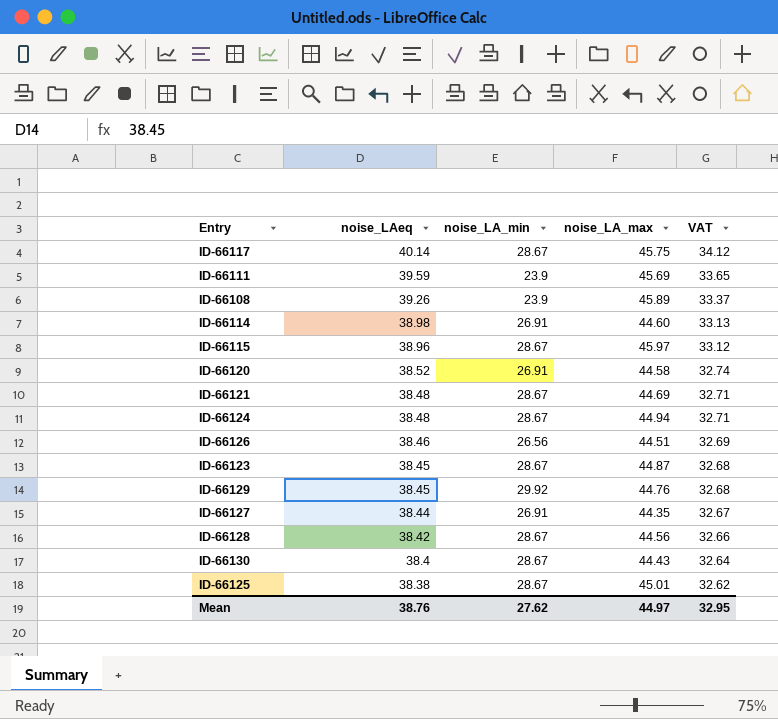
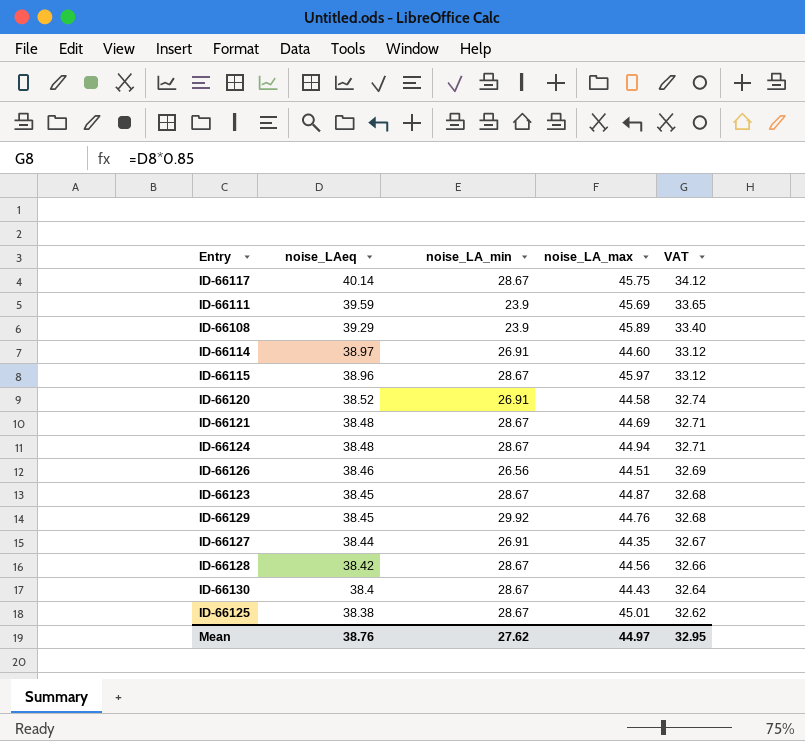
ID-66108 | noise_LAeq: 39.26 -> 39.29
ID-66108 | VAT: 33.37 -> 33.40
ID-66114 | noise_LAeq: 38.98 -> 38.97
ID-66114 | VAT: 33.13 -> 33.12

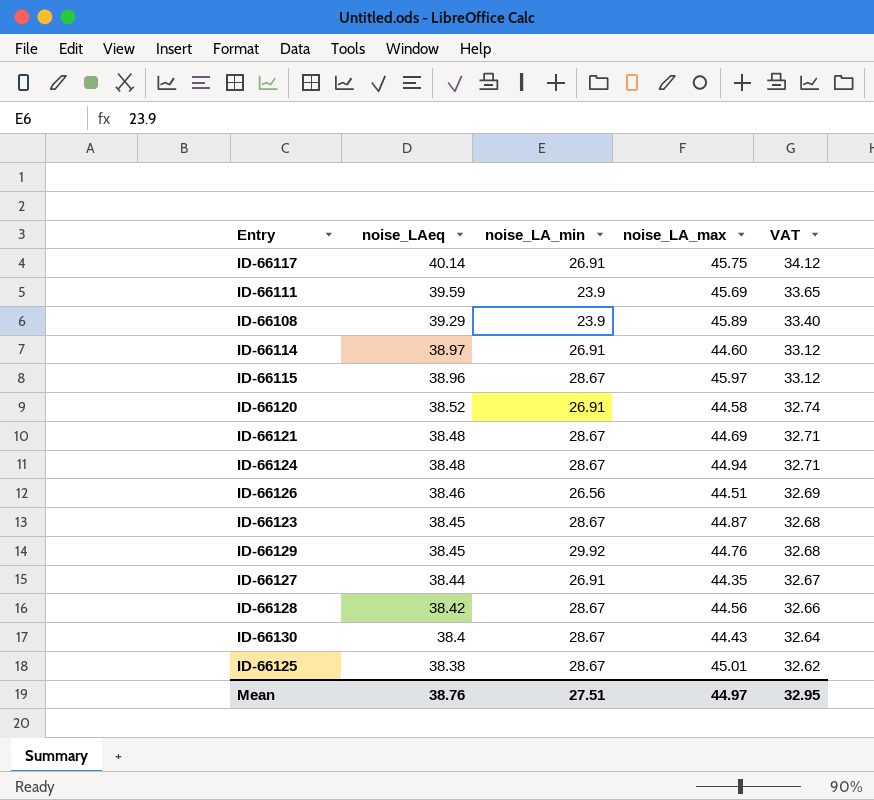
ID-66117 | noise_LA_min: 28.67 -> 26.91
Mean | noise_LA_min: 27.62 -> 27.51

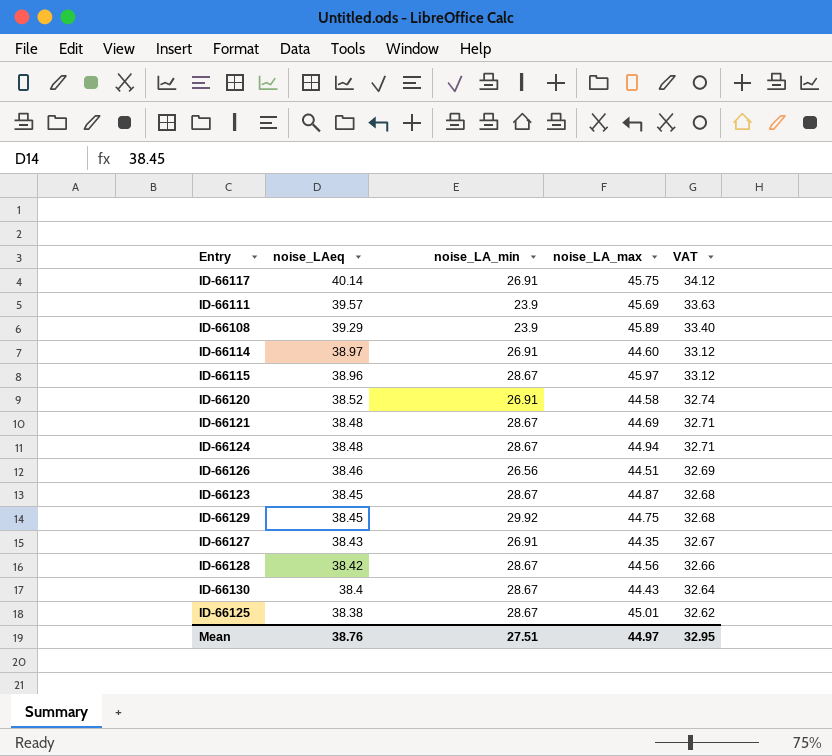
ID-66111 | noise_LAeq: 39.59 -> 39.57
ID-66111 | VAT: 33.65 -> 33.63
ID-66129 | noise_LA_max: 44.76 -> 44.75
ID-66127 | noise_LAeq: 38.44 -> 38.43

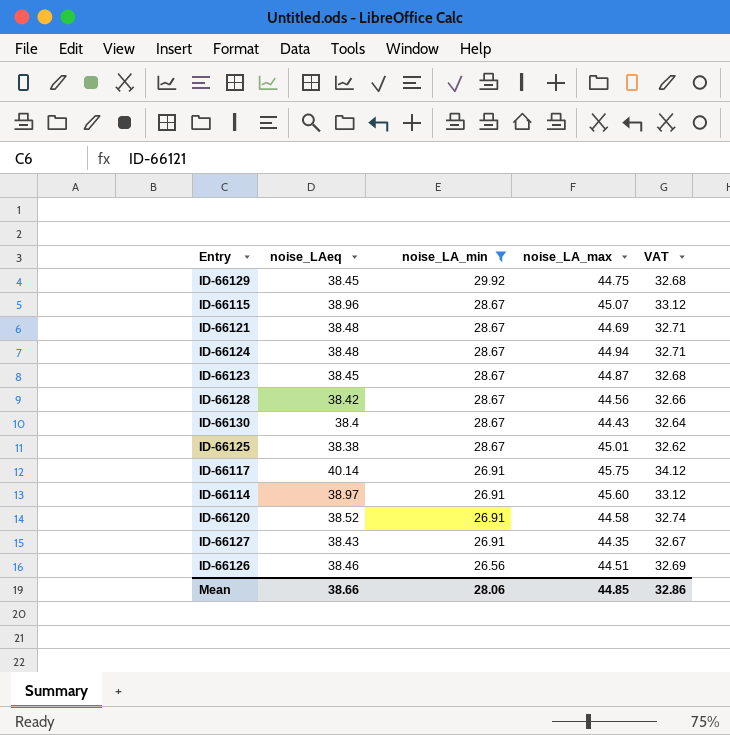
filter: none -> noise_LA_min != 23.9
row order: noise_LAeq descending -> noise_LA_min descending
ID-66115 | noise_LA_max: 45.97 -> 45.07
ID-66114 | noise_LA_max: 44.60 -> 45.60
Mean | noise_LAeq: 38.76 -> 38.66
Mean | noise_LA_min: 27.51 -> 28.06
Mean | noise_LA_max: 44.97 -> 44.85
Mean | VAT: 32.95 -> 32.86

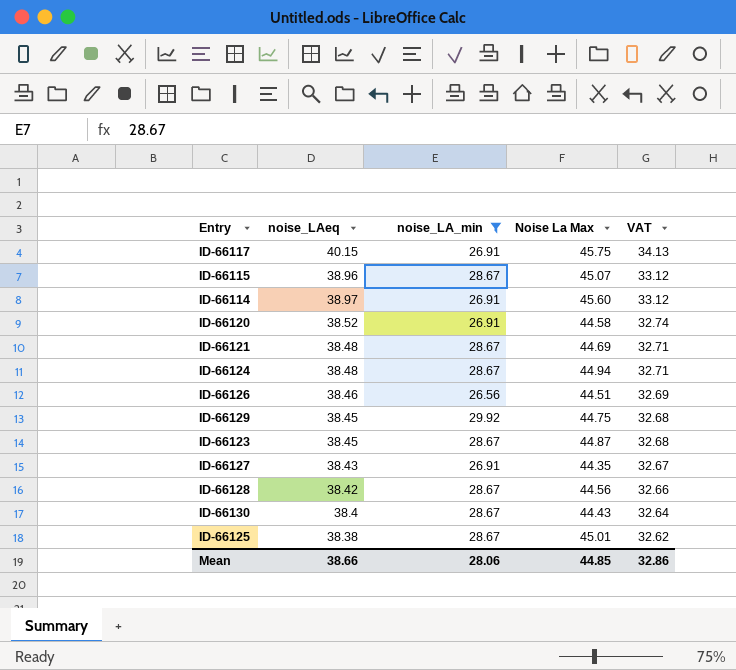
row order: noise_LA_min descending -> VAT descending
column name: noise_LA_max -> Noise La Max
ID-66117 | noise_LAeq: 40.14 -> 40.15
ID-66117 | VAT: 34.12 -> 34.13

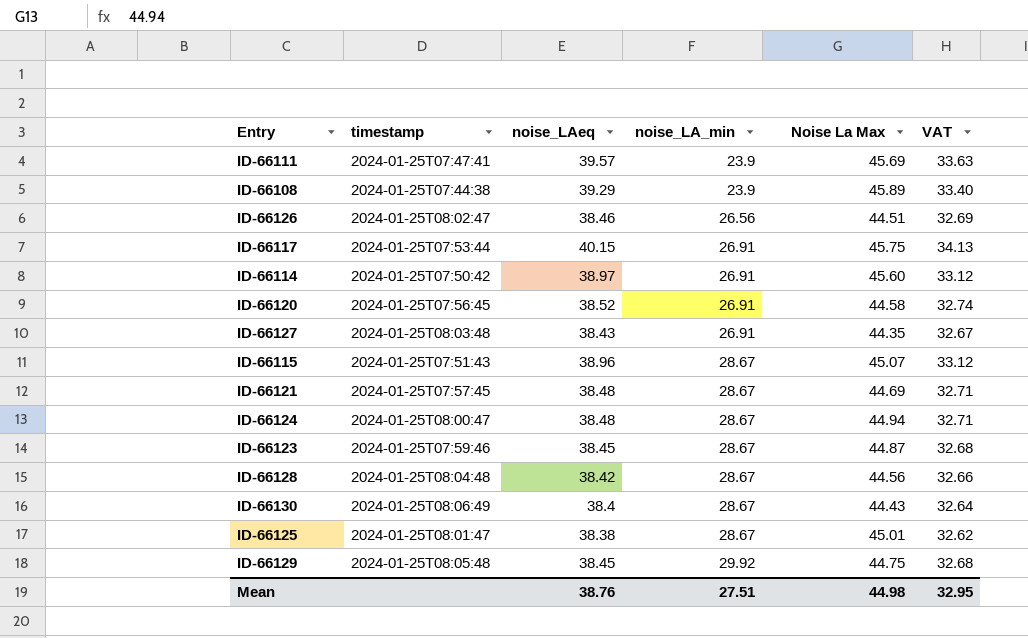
filter: noise_LA_min != 23.9 -> none
row order: VAT descending -> noise_LA_min ascending
column timestamp | position: none -> 2
Mean | noise_LAeq: 38.66 -> 38.76
Mean | noise_LA_min: 28.06 -> 27.51
Mean | Noise La Max: 44.85 -> 44.98
Mean | VAT: 32.86 -> 32.95

